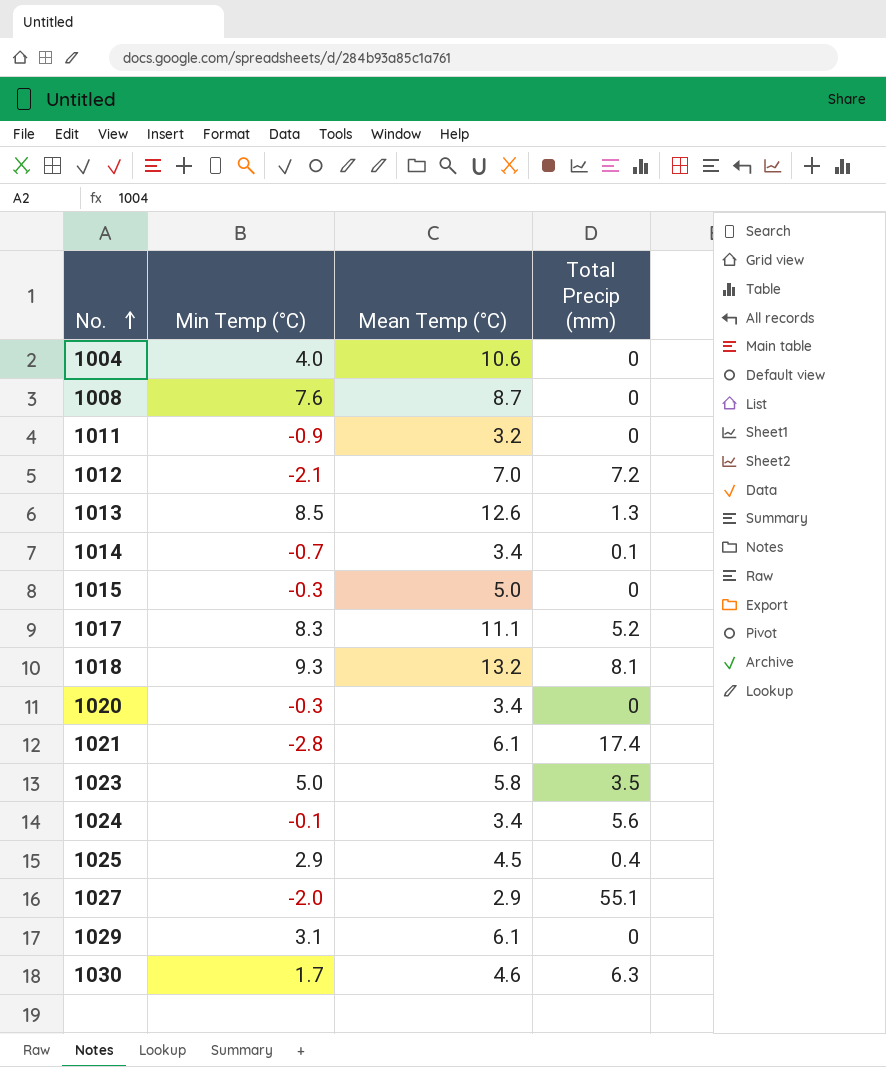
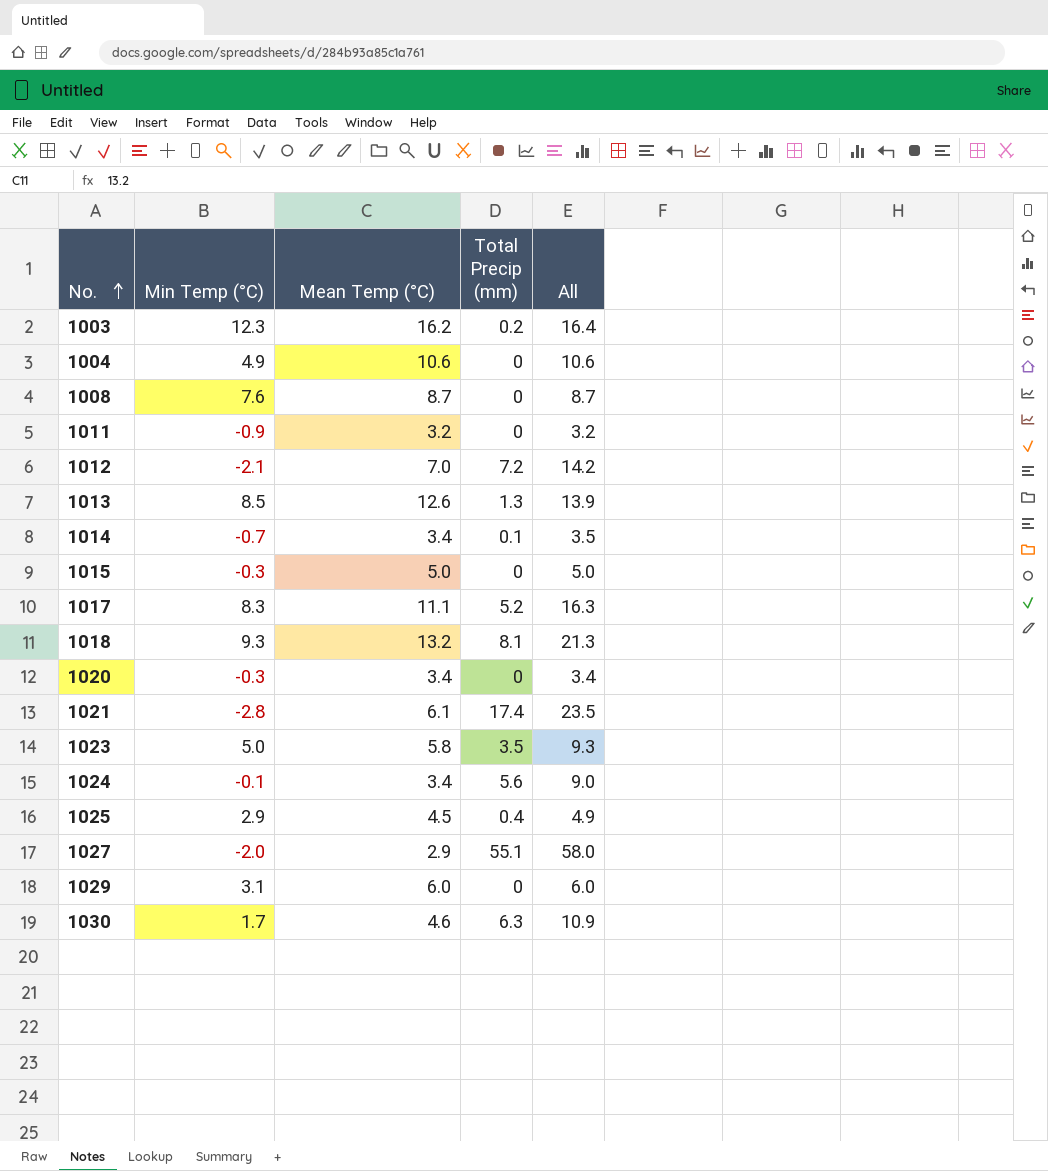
column All | formula: none -> [Mean Temp (°C)] + [Total Precip (mm)]
row 1003: none -> 12.3 | 16.2 | 0.2 | 16.4
1004 | Min Temp (°C): 4.0 -> 4.9
1029 | Mean Temp (°C): 6.1 -> 6.0

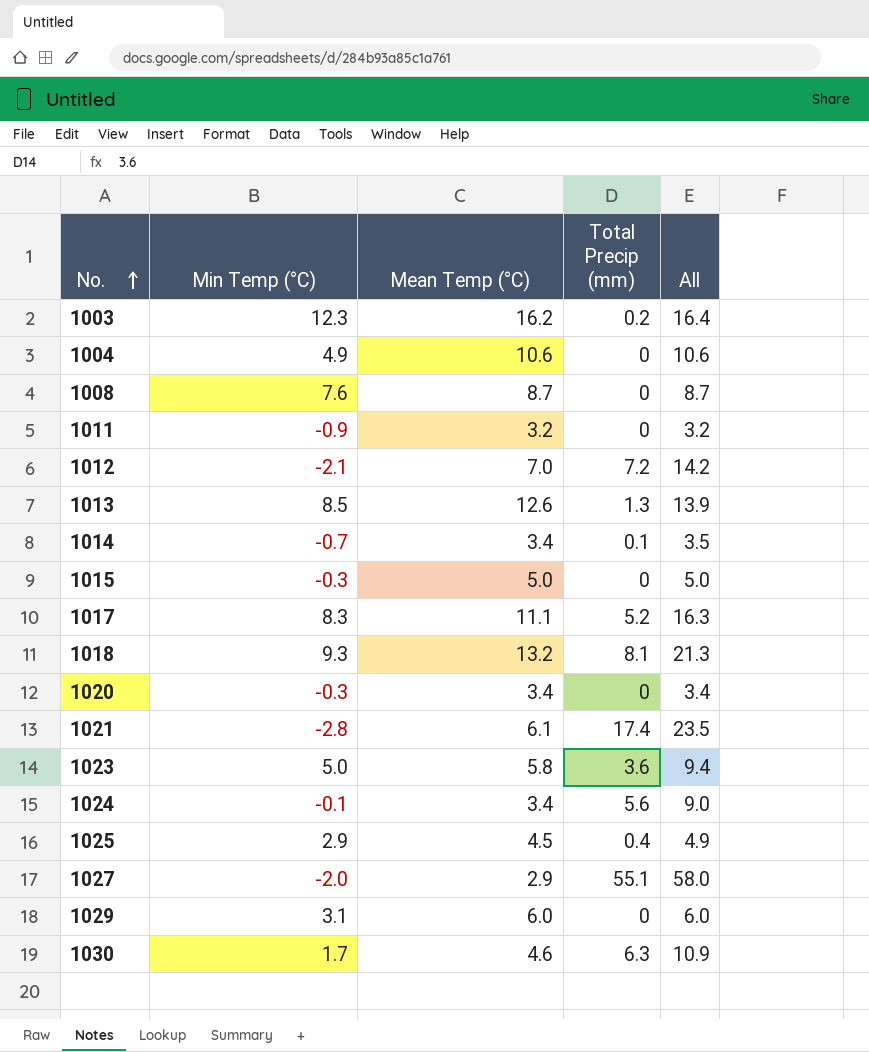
1023 | Total Precip (mm): 3.5 -> 3.6
1023 | All: 9.3 -> 9.4

